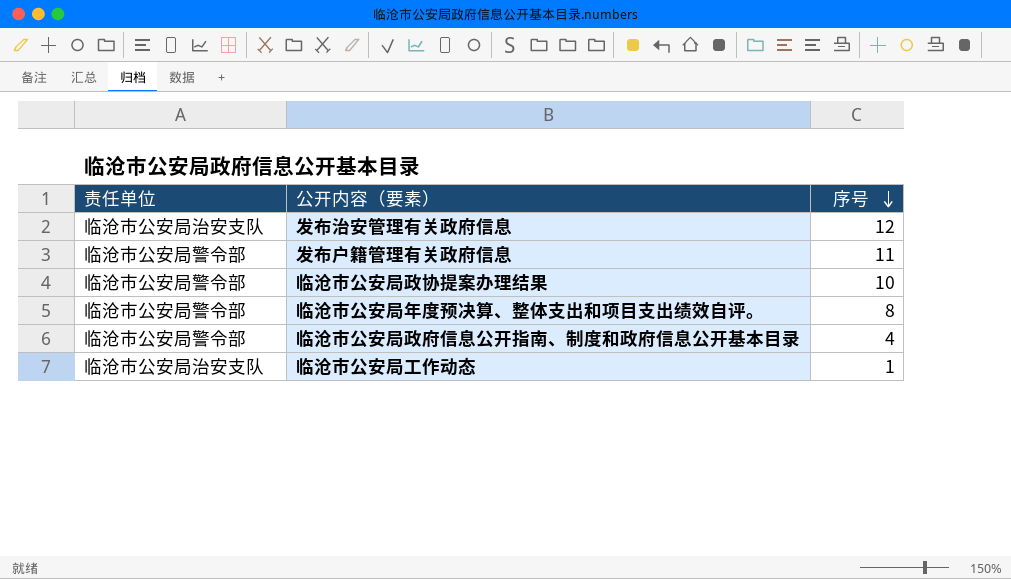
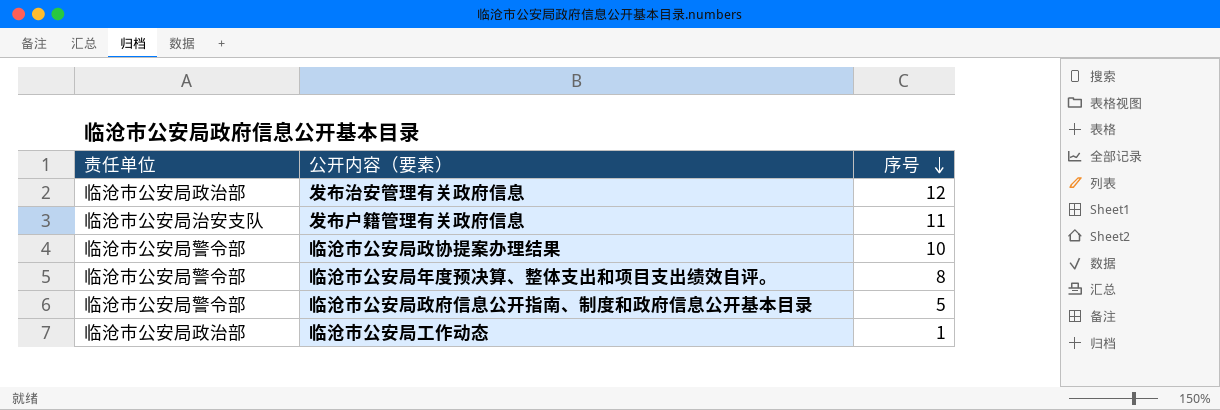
发布治安管理有关政府信息 | 责任单位: 临沧市公安局治安支队 -> 临沧市公安局政治部
发布户籍管理有关政府信息 | 责任单位: 临沧市公安局警令部 -> 临沧市公安局治安支队
临沧市公安局政府信息公开指南、制度和政府信息公开基本目录 | 序号: 4 -> 5
临沧市公安局工作动态 | 责任单位: 临沧市公安局治安支队 -> 临沧市公安局政治部

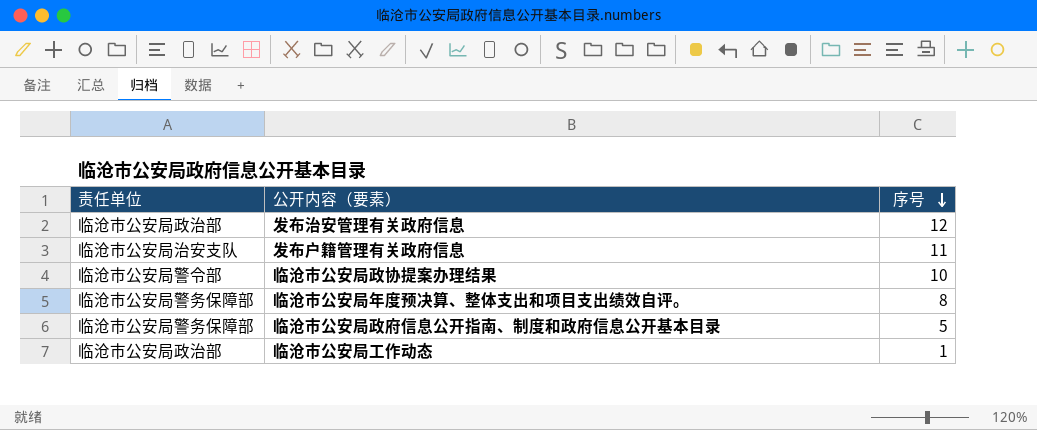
临沧市公安局年度预决算、整体支出和项目支出绩效自评。 | 责任单位: 临沧市公安局警令部 -> 临沧市公安局警务保障部
临沧市公安局政府信息公开指南、制度和政府信息公开基本目录 | 责任单位: 临沧市公安局警令部 -> 临沧市公安局警务保障部

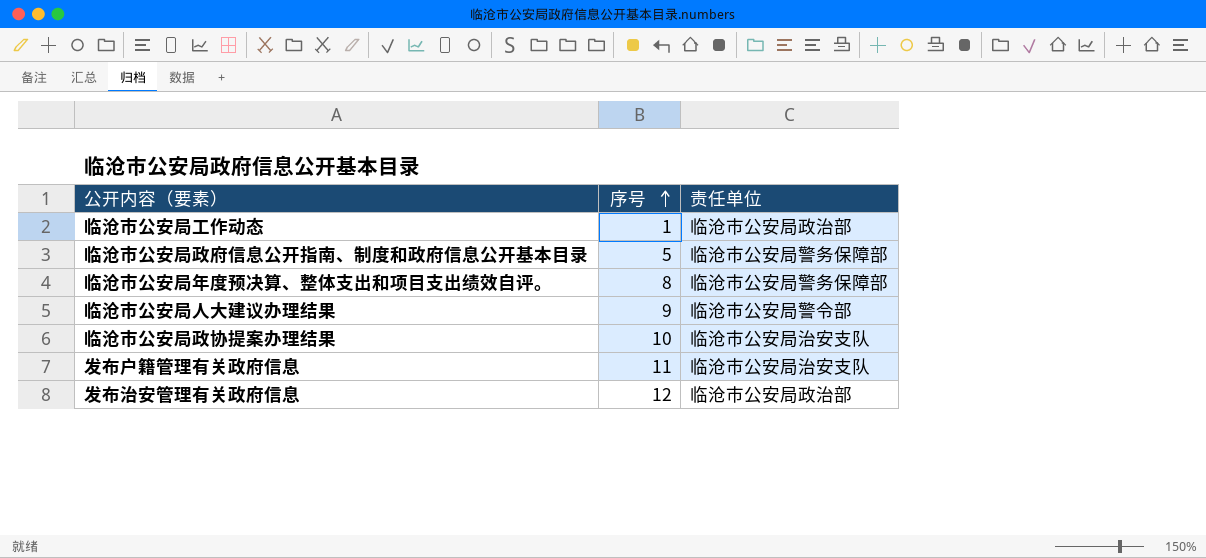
row order: 序号 descending -> 序号 ascending
column 责任单位 | position: 1 -> 3
row 临沧市公安局人大建议办理结果: none -> 9 | 临沧市公安局警令部
临沧市公安局政协提案办理结果 | 责任单位: 临沧市公安局警令部 -> 临沧市公安局治安支队

